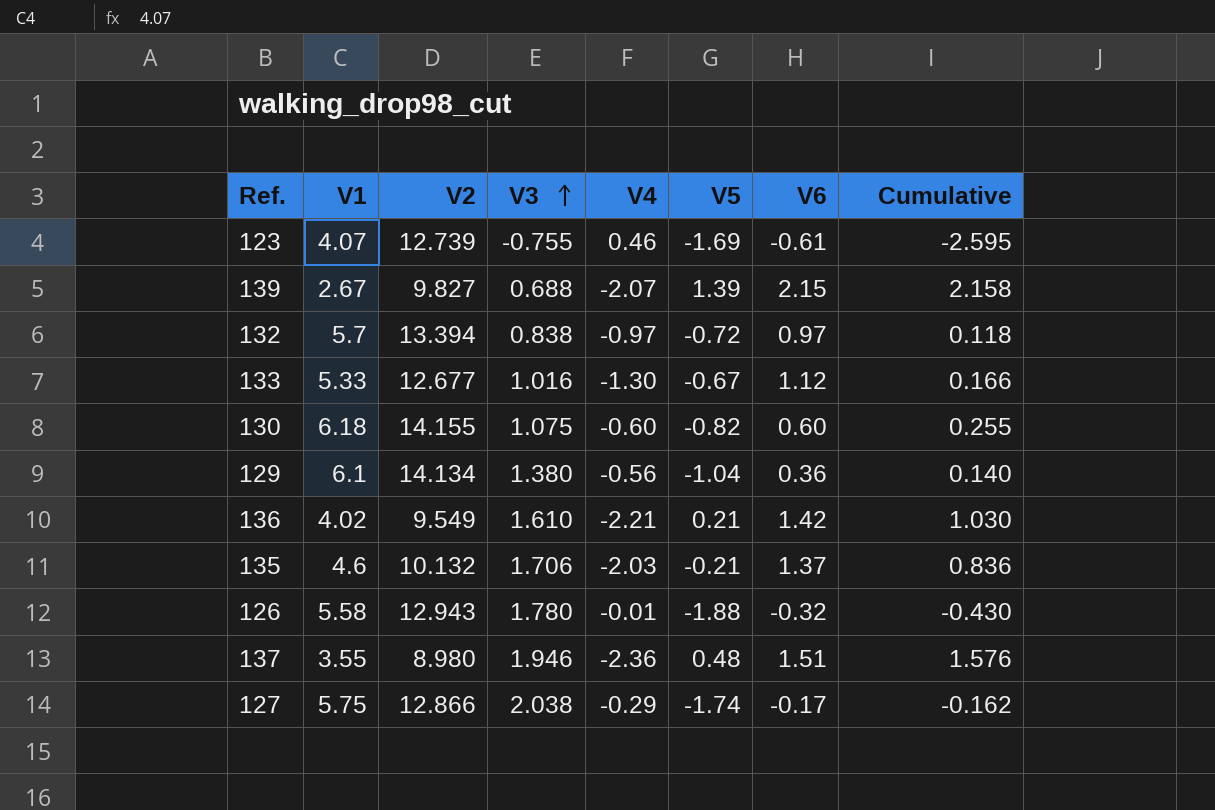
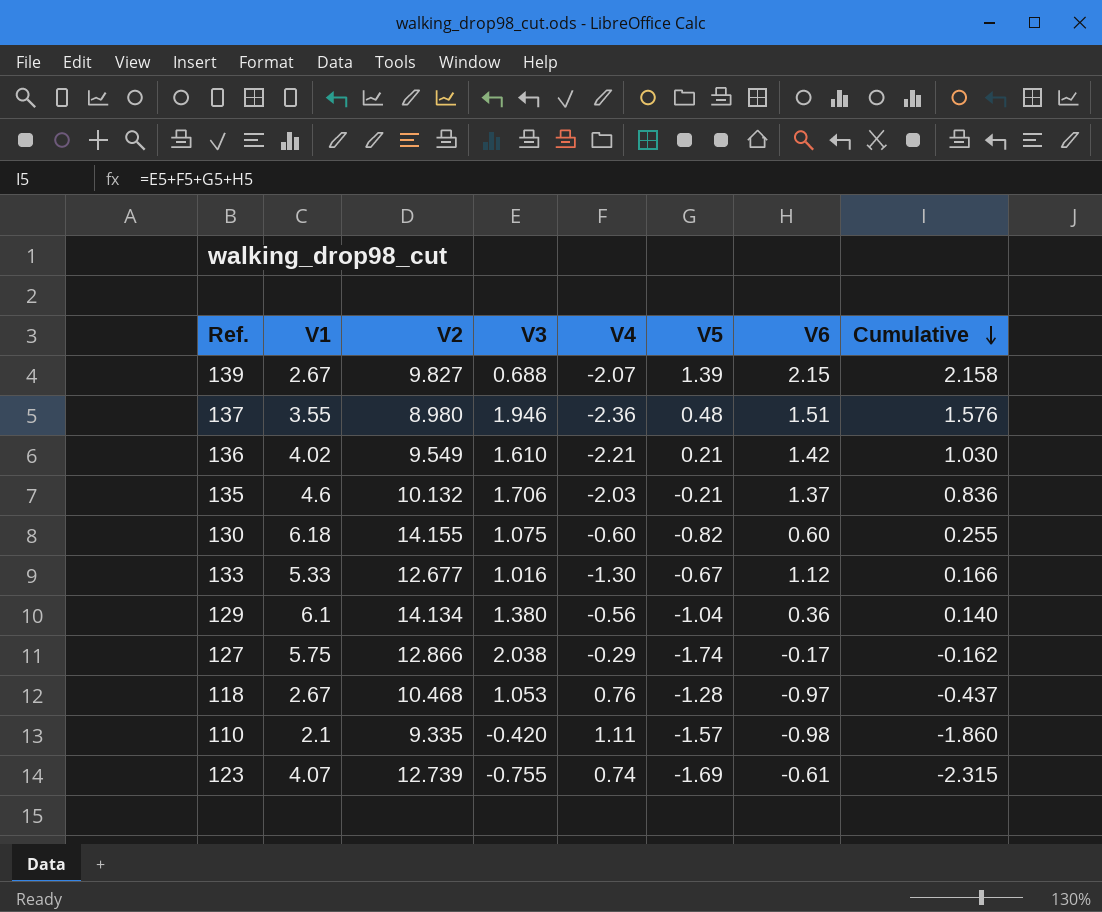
row order: V3 ascending -> Cumulative descending
row 132: 5.7 | 13.394 | 0.838 | -0.97 | -0.72 | 0.97 | 0.118 -> none
row 126: 5.58 | 12.943 | 1.780 | -0.01 | -1.88 | -0.32 | -0.430 -> none
row 118: none -> 2.67 | 10.468 | 1.053 | 0.76 | -1.28 | -0.97 | -0.437
row 110: none -> 2.1 | 9.335 | -0.420 | 1.11 | -1.57 | -0.98 | -1.860
123 | V4: 0.46 -> 0.74
123 | Cumulative: -2.595 -> -2.315

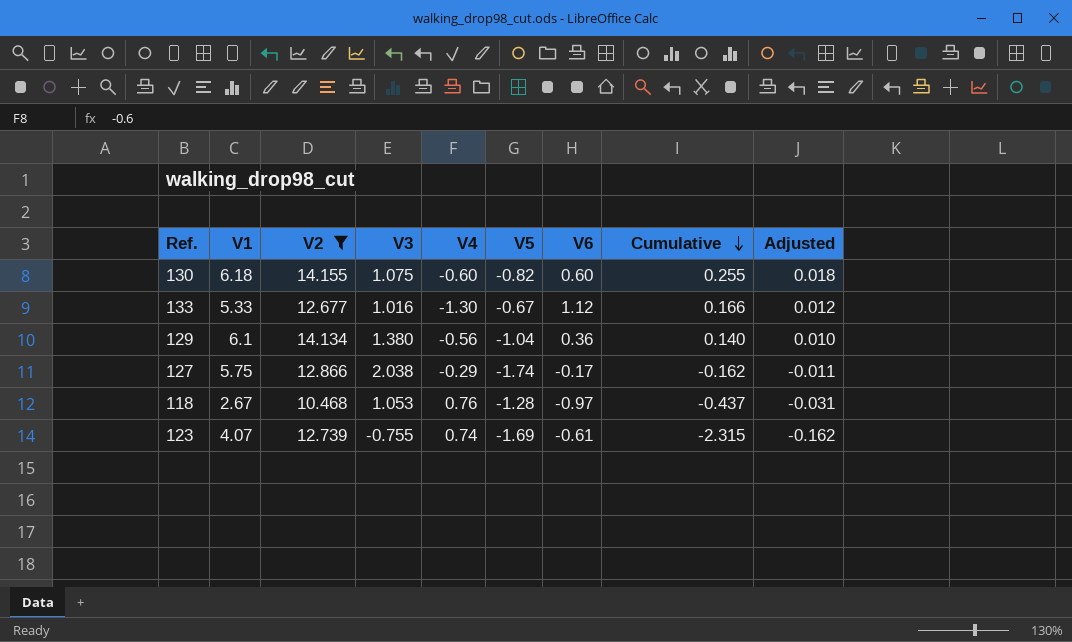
filter: none -> V2 >= 10.468
column Adjusted | formula: none -> [Cumulative] * 0.07

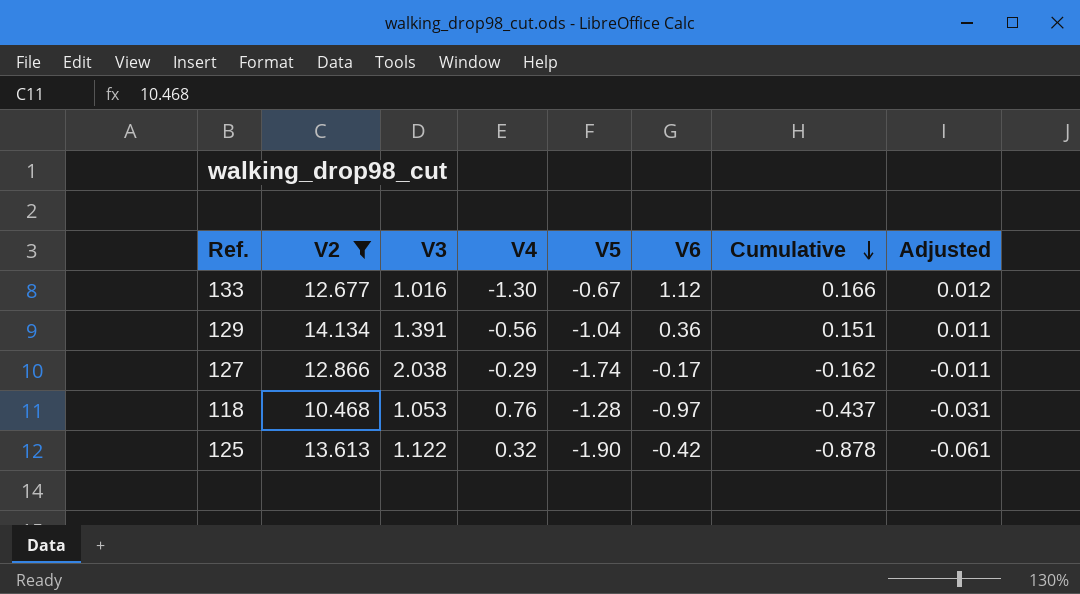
column V1 | position: 2 -> none
row 130: 6.18 | 14.155 | 1.075 | -0.60 | -0.82 | 0.60 | 0.255 | 0.018 -> none
row 123: 4.07 | 12.739 | -0.755 | 0.74 | -1.69 | -0.61 | -2.315 | -0.162 -> none
129 | V3: 1.380 -> 1.391
129 | Cumulative: 0.140 -> 0.151
129 | Adjusted: 0.010 -> 0.011
row 125: none -> 13.613 | 1.122 | 0.32 | -1.90 | -0.42 | -0.878 | -0.061

